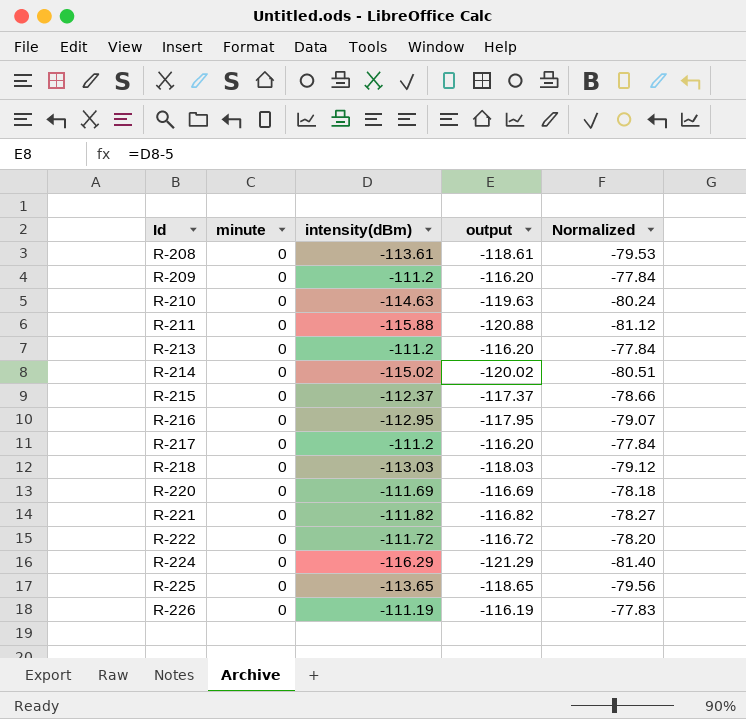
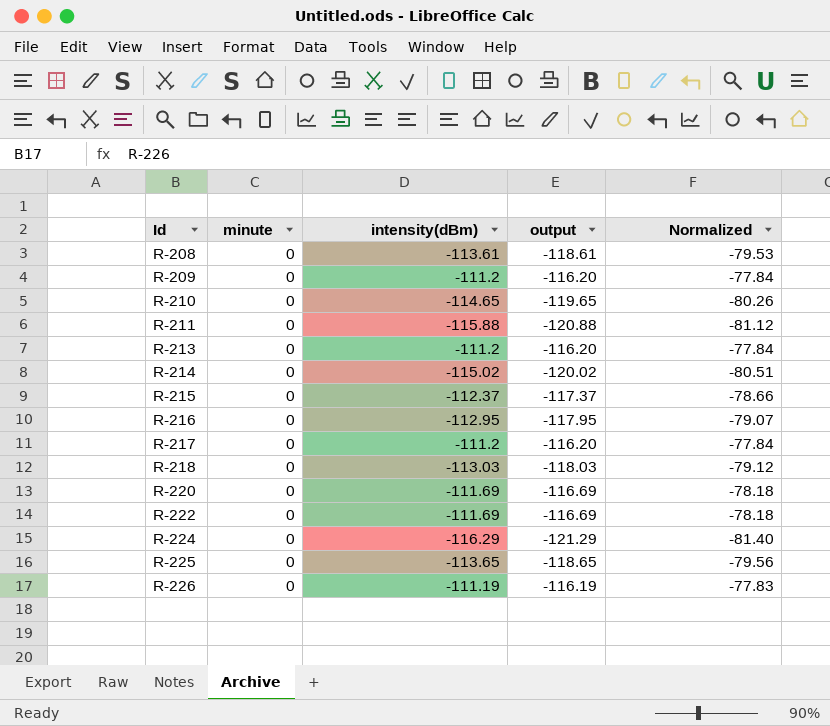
row R-221: 0 | -111.82 | -116.82 | -78.27 -> none
R-210 | intensity(dBm): -114.63 -> -114.65
R-210 | output: -119.63 -> -119.65
R-210 | Normalized: -80.24 -> -80.26
R-222 | intensity(dBm): -111.72 -> -111.69
R-222 | output: -116.72 -> -116.69
R-222 | Normalized: -78.20 -> -78.18

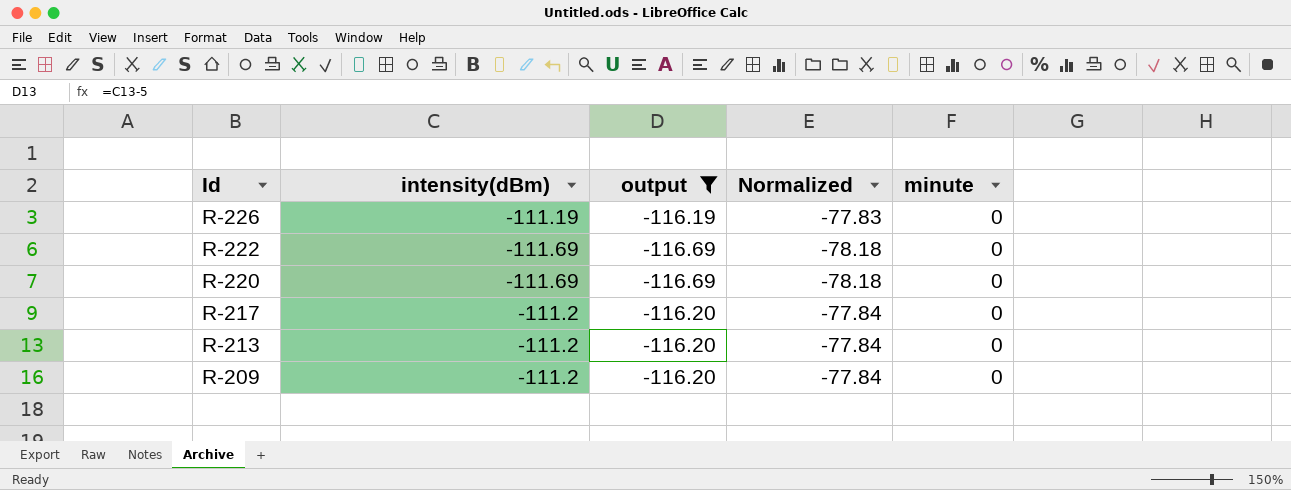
filter: none -> output >= -116.69
row order: Id ascending -> Id descending
column minute | position: 2 -> 5

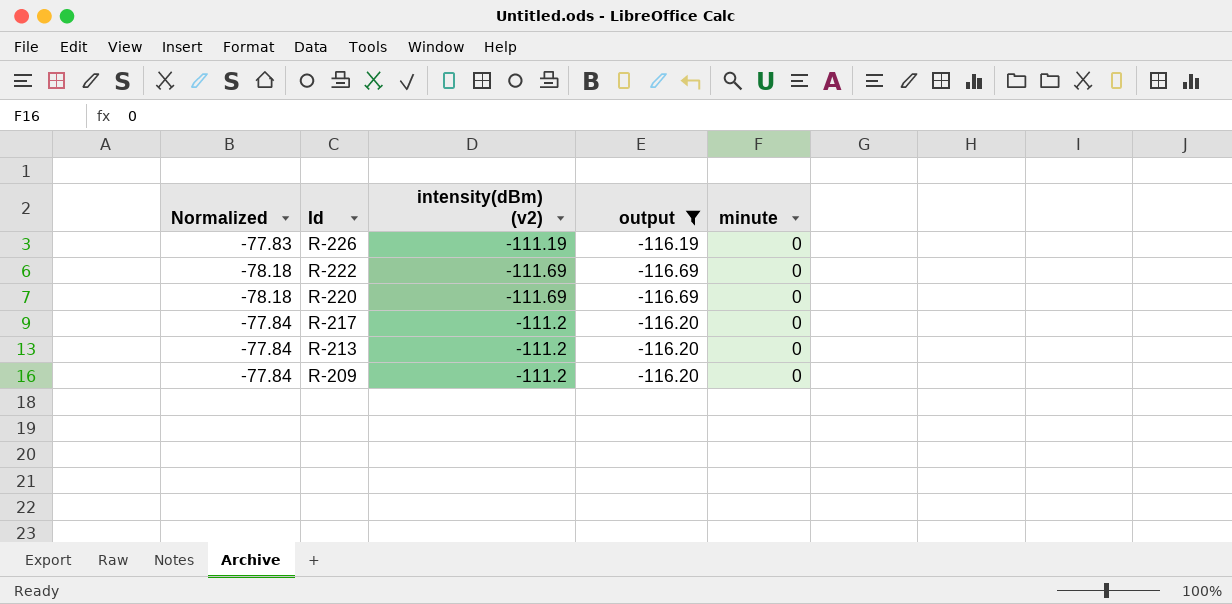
column Normalized | position: 4 -> 1
column name: intensity(dBm) -> intensity(dBm) (v2)

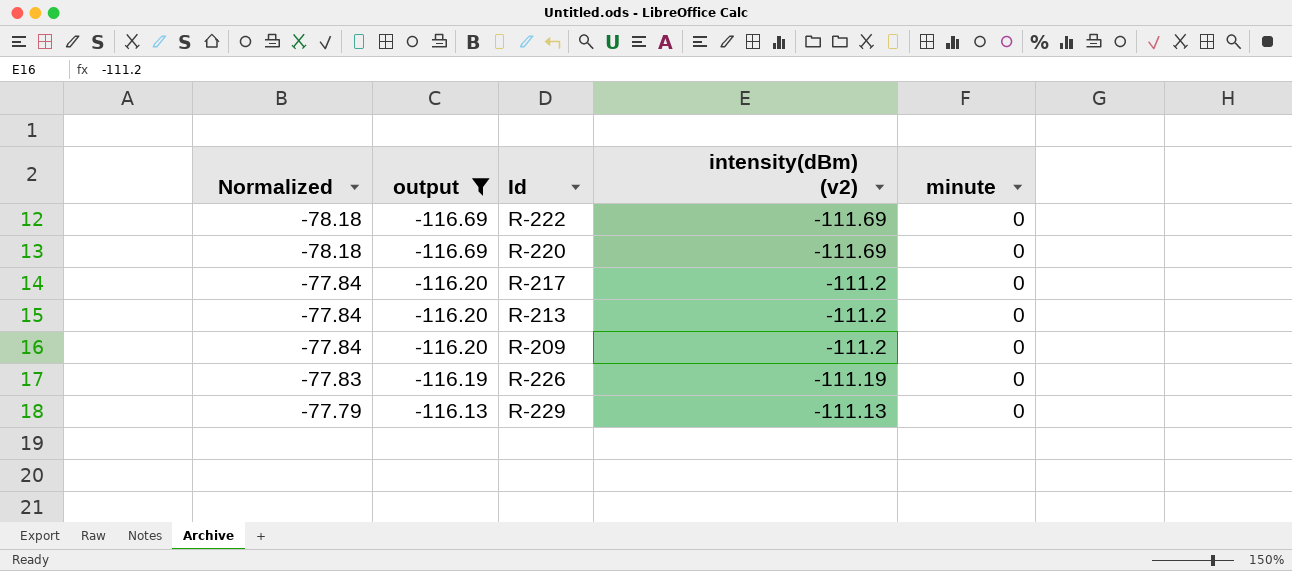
row order: Id descending -> Normalized ascending
column output | position: 4 -> 2
row R-229: none -> -77.79 | -116.13 | -111.13 | 0

